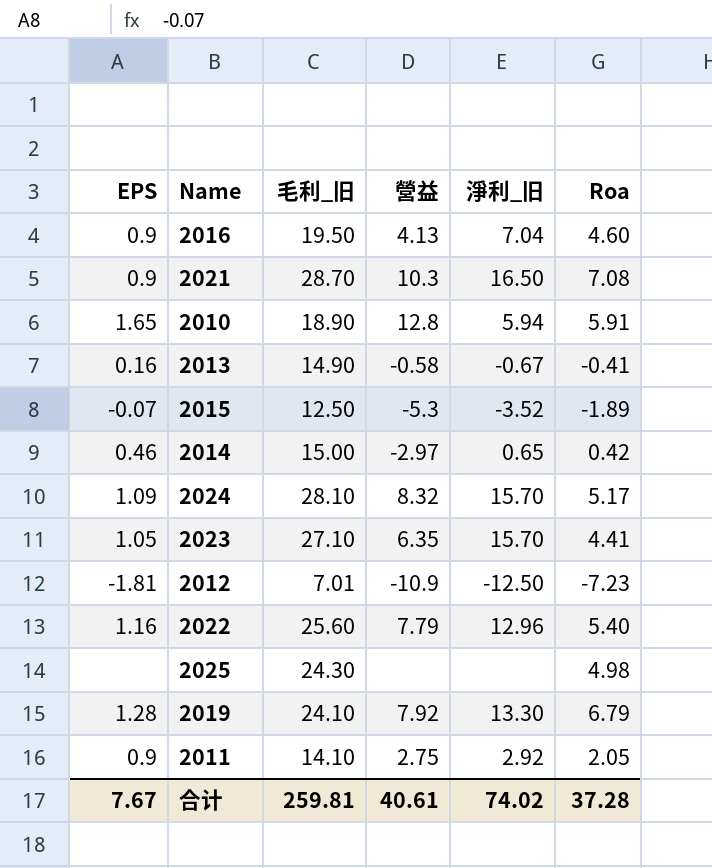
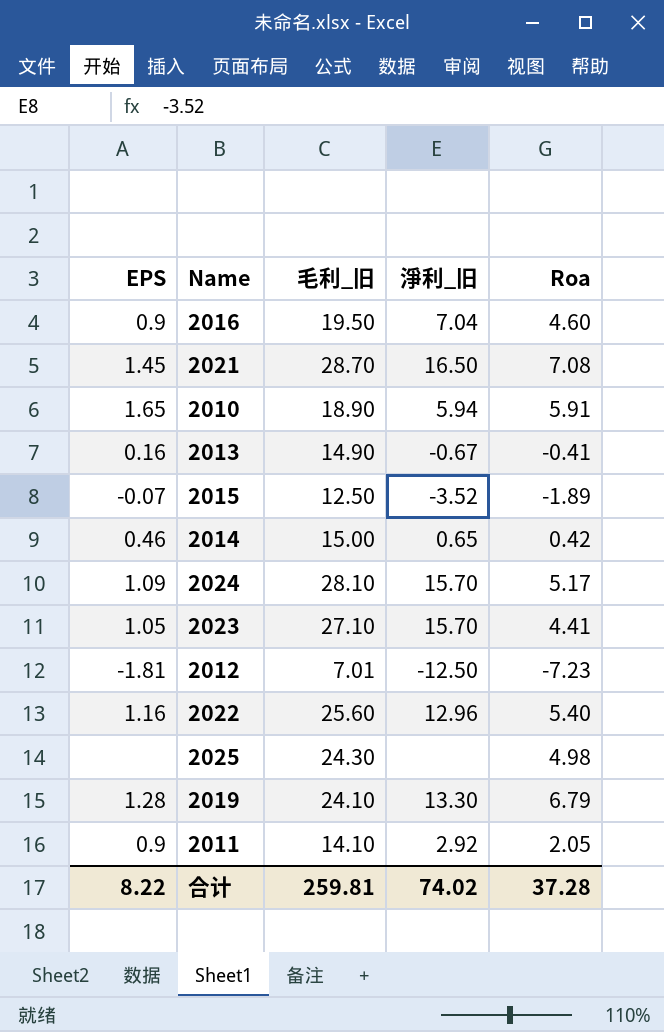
column 營益 | position: 4 -> none
2021 | EPS: 0.9 -> 1.45
合计 | EPS: 7.67 -> 8.22

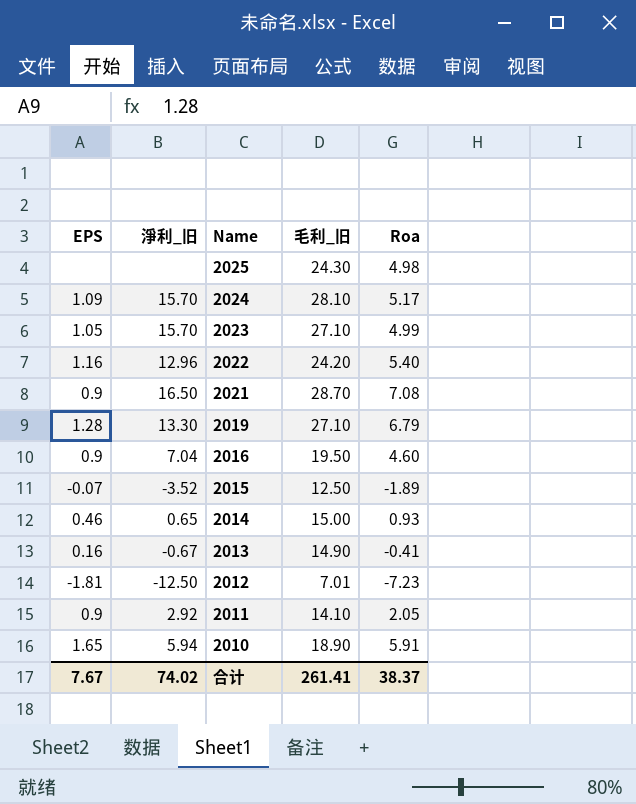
row order: none -> Name descending
column 淨利_旧 | position: 4 -> 2
2023 | Roa: 4.41 -> 4.99
2022 | 毛利_旧: 25.60 -> 24.20
2021 | EPS: 1.45 -> 0.9
2019 | 毛利_旧: 24.10 -> 27.10
2014 | Roa: 0.42 -> 0.93
合计 | EPS: 8.22 -> 7.67
合计 | 毛利_旧: 259.81 -> 261.41
合计 | Roa: 37.28 -> 38.37

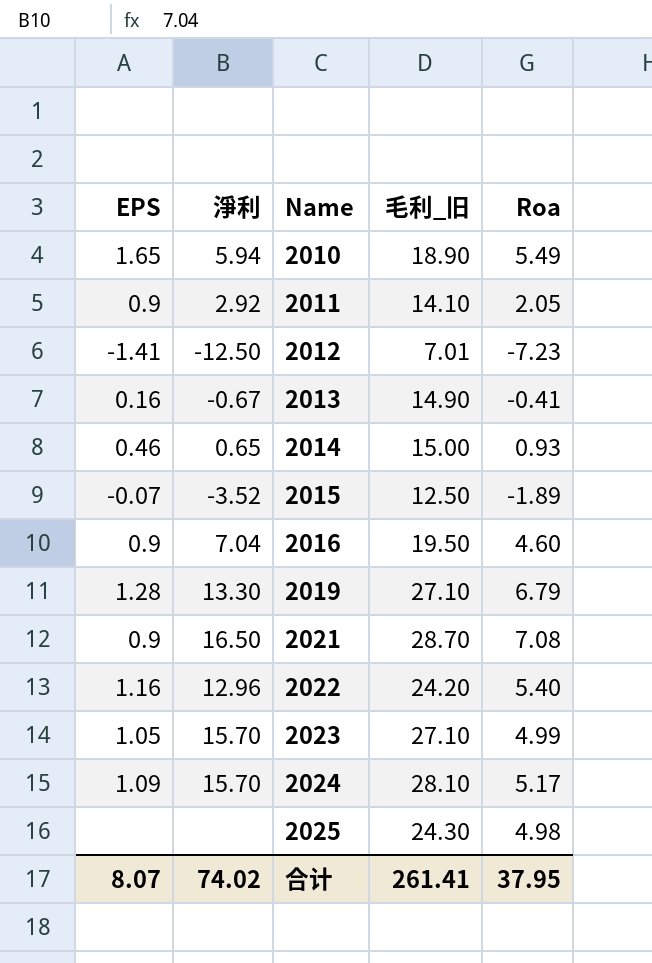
row order: Name descending -> Name ascending
column name: 淨利_旧 -> 淨利
2010 | Roa: 5.91 -> 5.49
2012 | EPS: -1.81 -> -1.41
合计 | EPS: 7.67 -> 8.07
合计 | Roa: 38.37 -> 37.95

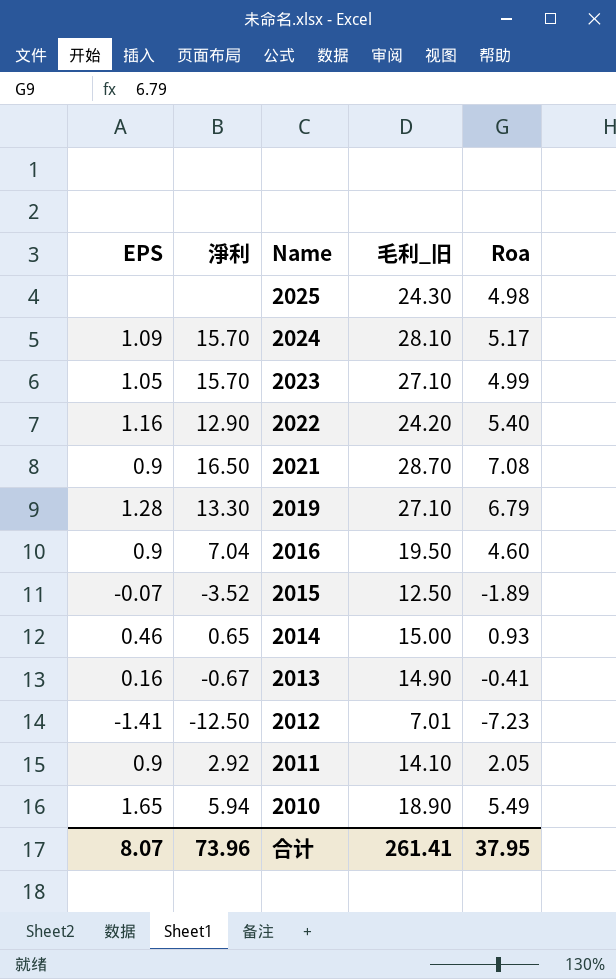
row order: Name ascending -> Name descending
2022 | 淨利: 12.96 -> 12.90
合计 | 淨利: 74.02 -> 73.96

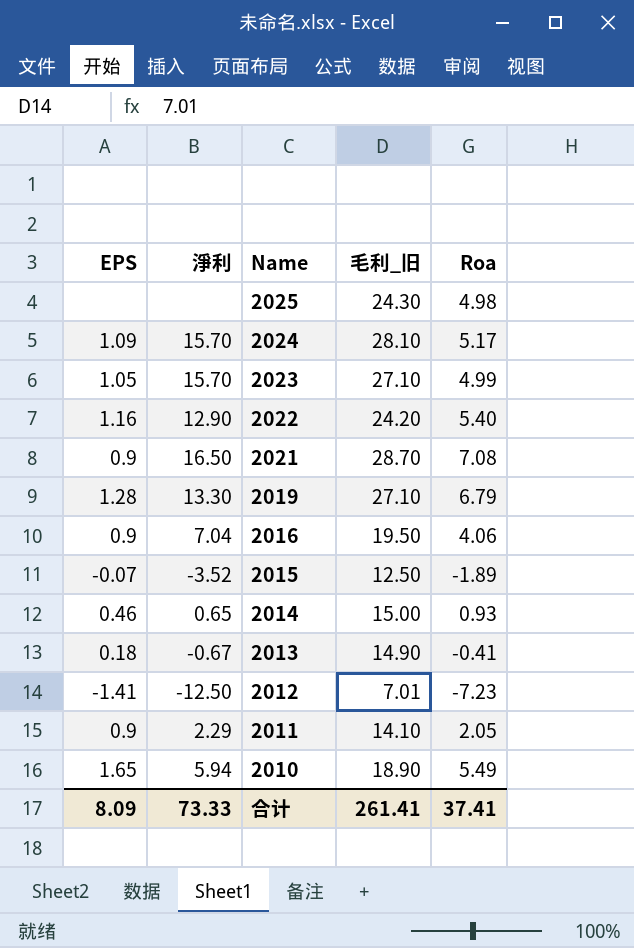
2016 | Roa: 4.60 -> 4.06
2013 | EPS: 0.16 -> 0.18
2011 | 淨利: 2.92 -> 2.29
合计 | EPS: 8.07 -> 8.09
合计 | 淨利: 73.96 -> 73.33
合计 | Roa: 37.95 -> 37.41

